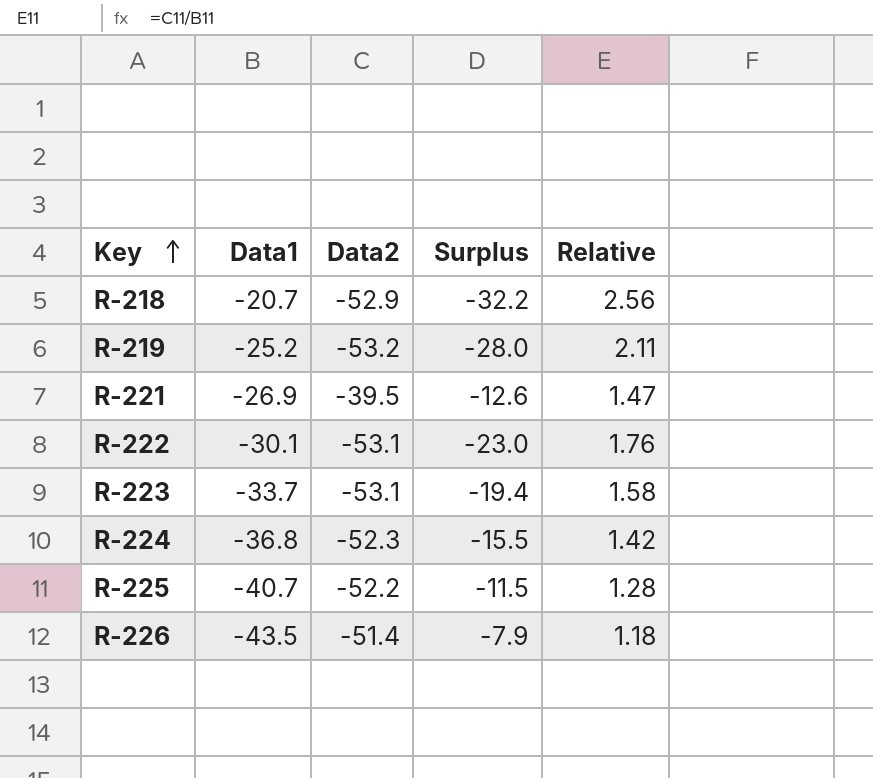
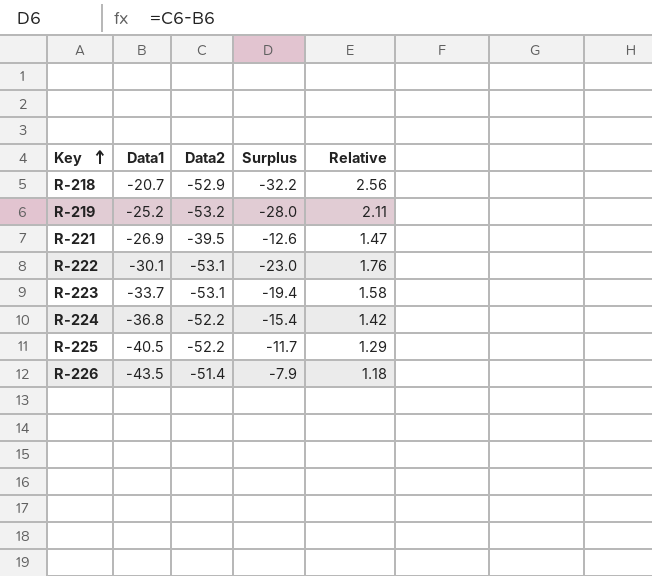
R-224 | Data2: -52.3 -> -52.2
R-224 | Surplus: -15.5 -> -15.4
R-225 | Data1: -40.7 -> -40.5
R-225 | Surplus: -11.5 -> -11.7
R-225 | Relative: 1.28 -> 1.29

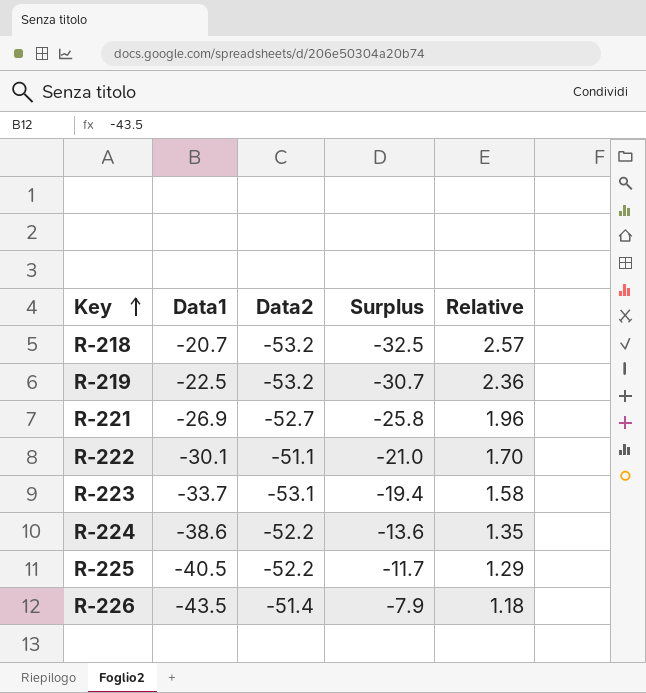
R-218 | Data2: -52.9 -> -53.2
R-218 | Surplus: -32.2 -> -32.5
R-218 | Relative: 2.56 -> 2.57
R-219 | Data1: -25.2 -> -22.5
R-219 | Surplus: -28.0 -> -30.7
R-219 | Relative: 2.11 -> 2.36
R-221 | Data2: -39.5 -> -52.7
R-221 | Surplus: -12.6 -> -25.8
R-221 | Relative: 1.47 -> 1.96
R-222 | Data2: -53.1 -> -51.1
R-222 | Surplus: -23.0 -> -21.0
R-222 | Relative: 1.76 -> 1.70
R-224 | Data1: -36.8 -> -38.6
R-224 | Surplus: -15.4 -> -13.6
R-224 | Relative: 1.42 -> 1.35

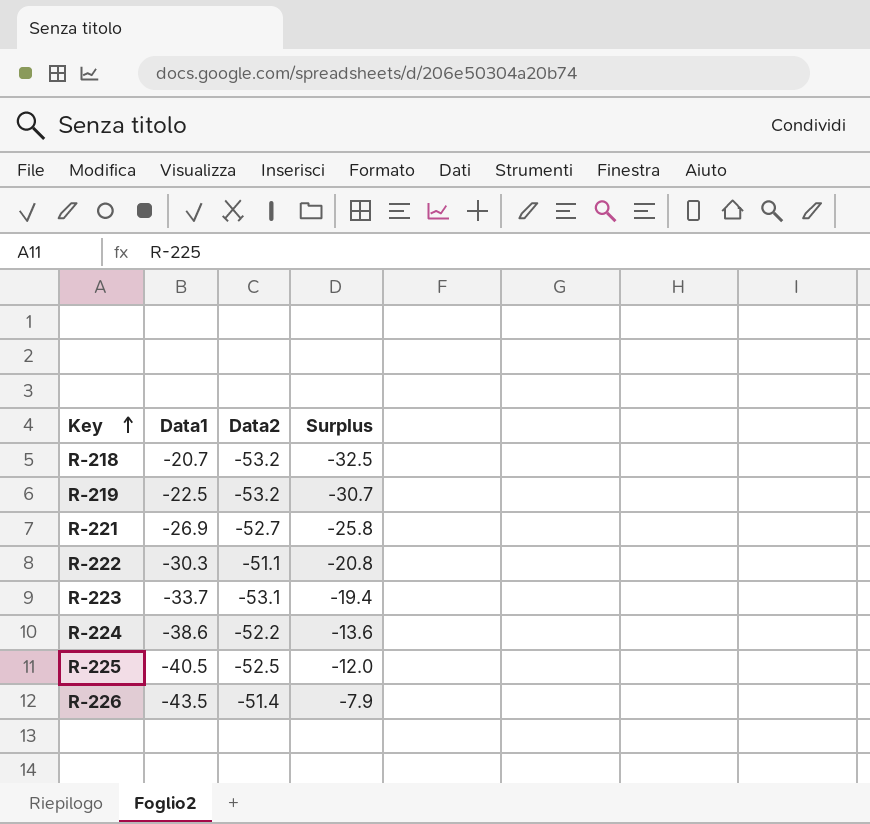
column Relative | formula: [Data2] / [Data1] -> none
R-222 | Data1: -30.1 -> -30.3
R-222 | Surplus: -21.0 -> -20.8
R-225 | Data2: -52.2 -> -52.5
R-225 | Surplus: -11.7 -> -12.0

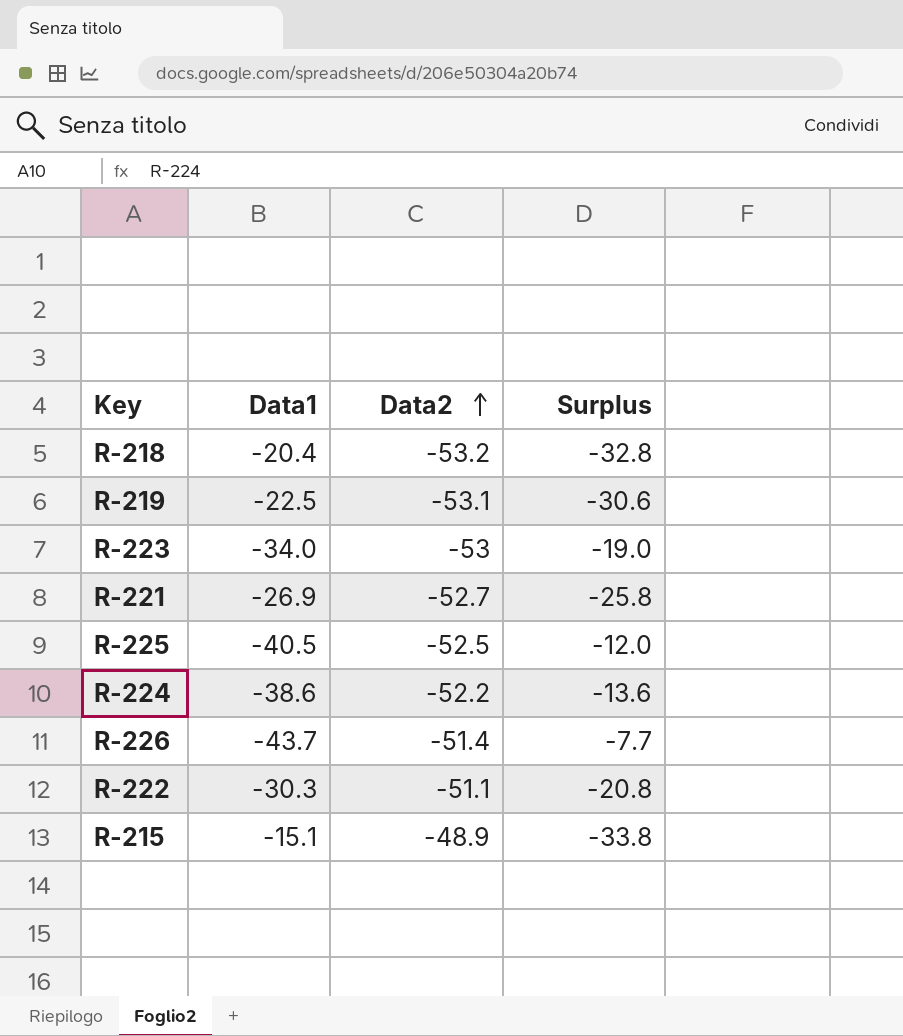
row order: Key ascending -> Data2 ascending
R-218 | Data1: -20.7 -> -20.4
R-218 | Surplus: -32.5 -> -32.8
R-219 | Data2: -53.2 -> -53.1
R-219 | Surplus: -30.7 -> -30.6
R-223 | Data1: -33.7 -> -34.0
R-223 | Data2: -53.1 -> -53
R-223 | Surplus: -19.4 -> -19.0
R-226 | Data1: -43.5 -> -43.7
R-226 | Surplus: -7.9 -> -7.7
row R-215: none -> -15.1 | -48.9 | -33.8

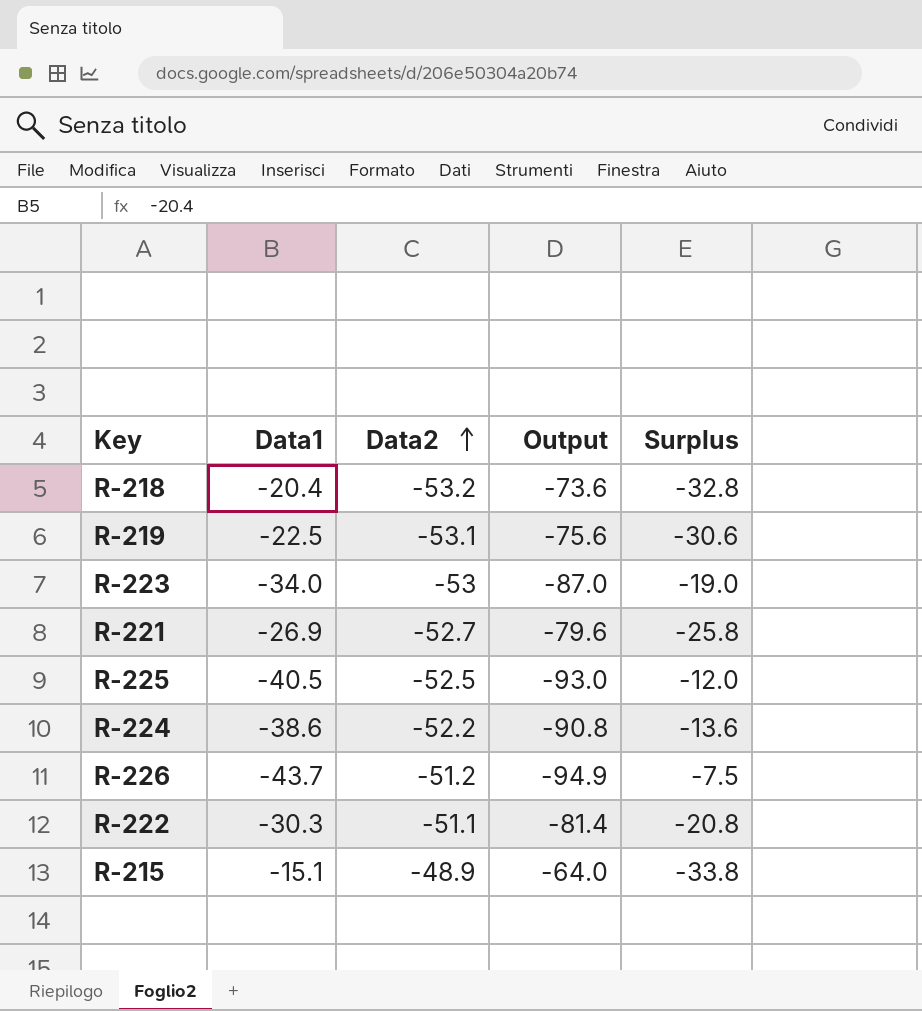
column Output | formula: none -> [Data1] + [Data2]
R-226 | Data2: -51.4 -> -51.2
R-226 | Surplus: -7.7 -> -7.5

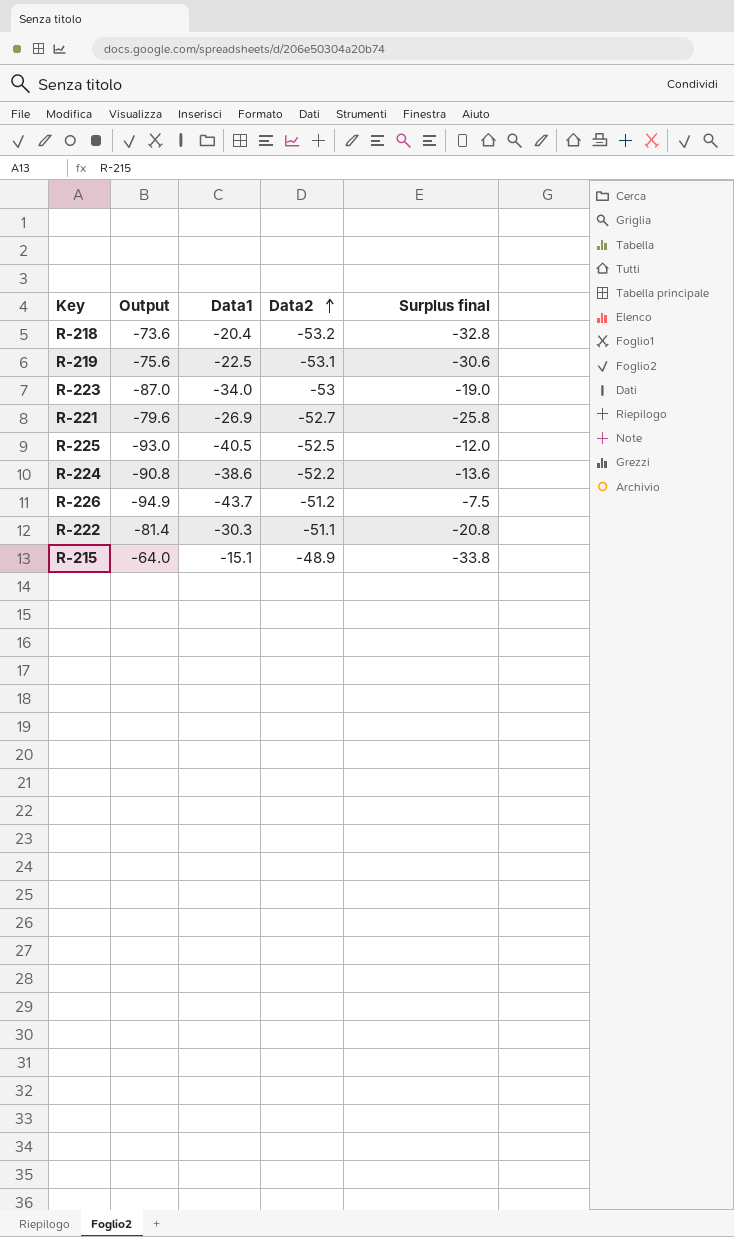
column Output | position: 4 -> 2
column name: Surplus -> Surplus final

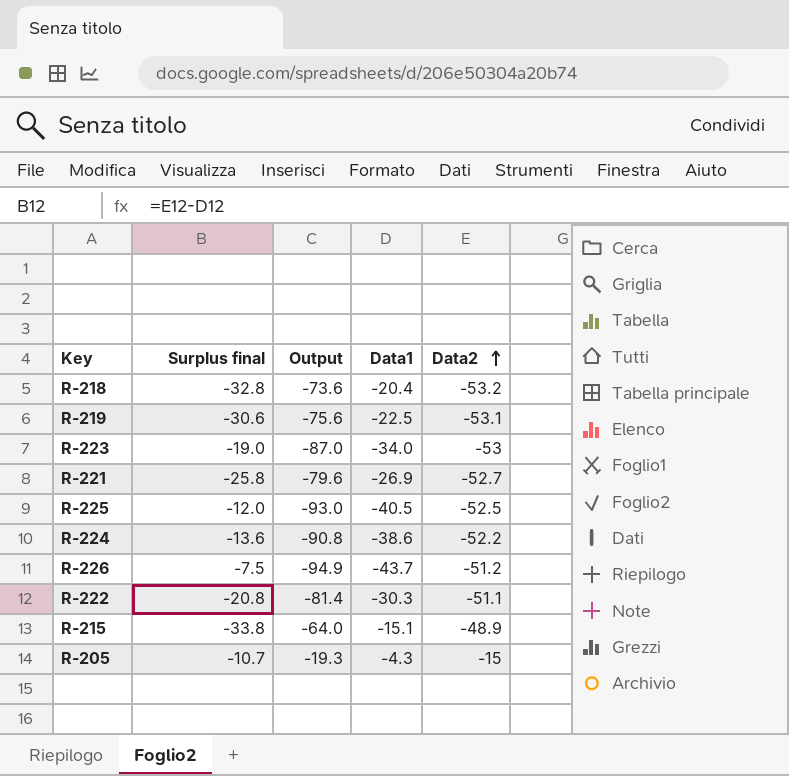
column Surplus final | position: 5 -> 2
row R-205: none -> -10.7 | -19.3 | -4.3 | -15

